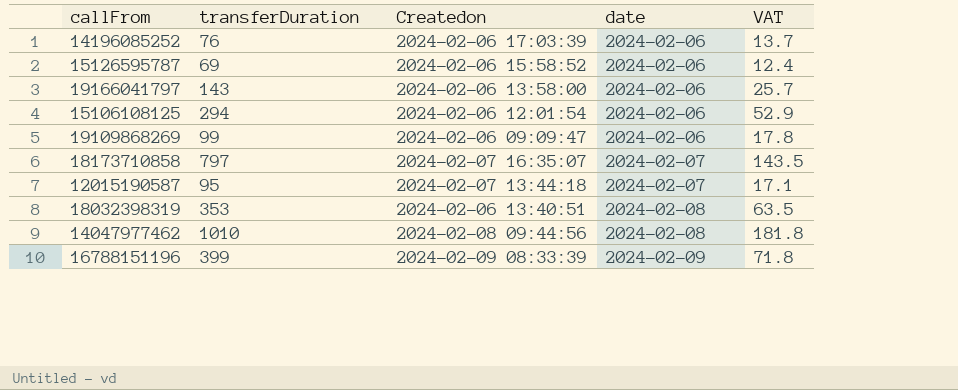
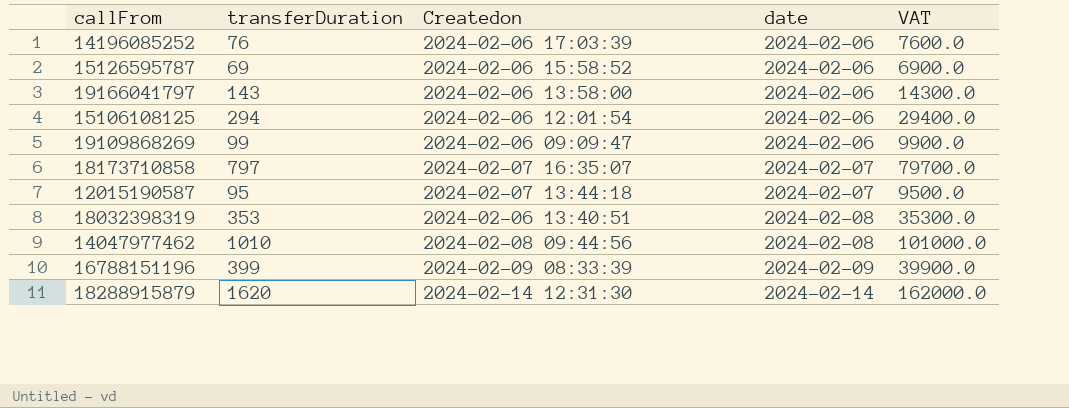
column VAT | formula: [transferDuration] * 0.18 -> [transferDuration] * 100
row 18288915879: none -> 1620 | 2024-02-14 12:31:30 | 2024-02-14 | 162000.0

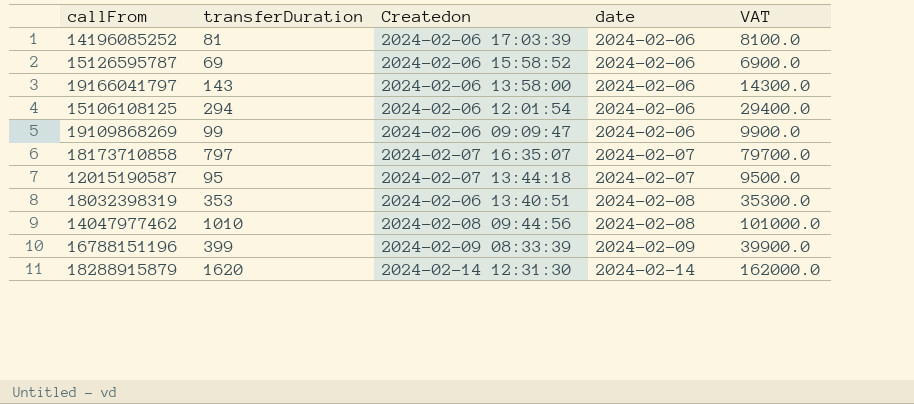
14196085252 | transferDuration: 76 -> 81
14196085252 | VAT: 7600.0 -> 8100.0

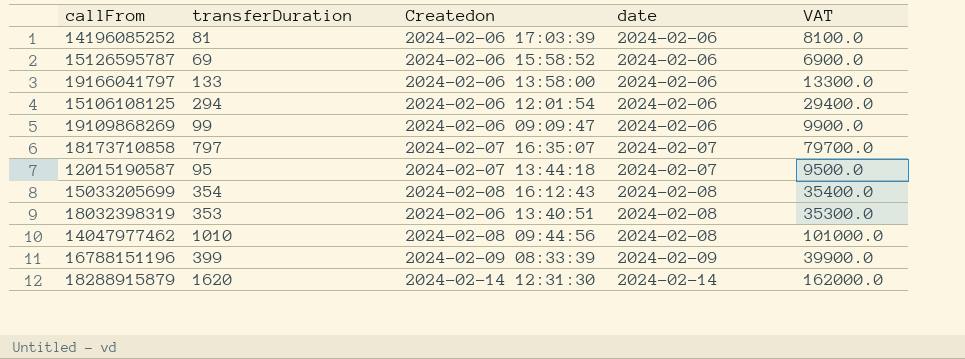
19166041797 | transferDuration: 143 -> 133
19166041797 | VAT: 14300.0 -> 13300.0
row 15033205699: none -> 354 | 2024-02-08 16:12:43 | 2024-02-08 | 35400.0

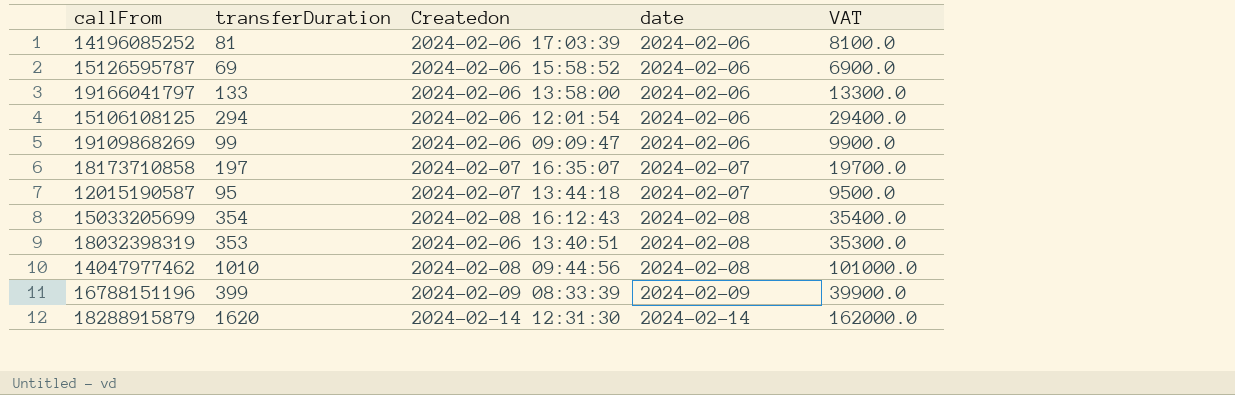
18173710858 | transferDuration: 797 -> 197
18173710858 | VAT: 79700.0 -> 19700.0

